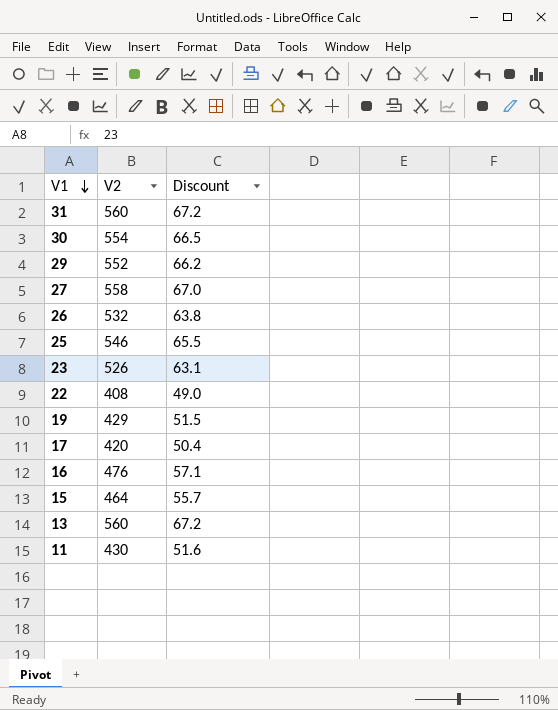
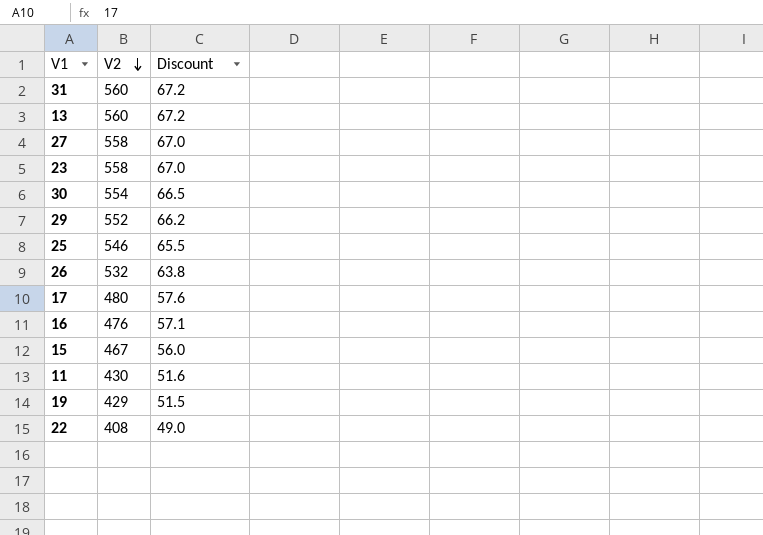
row order: V1 descending -> V2 descending
23 | V2: 526 -> 558
23 | Discount: 63.1 -> 67.0
17 | V2: 420 -> 480
17 | Discount: 50.4 -> 57.6
15 | V2: 464 -> 467
15 | Discount: 55.7 -> 56.0

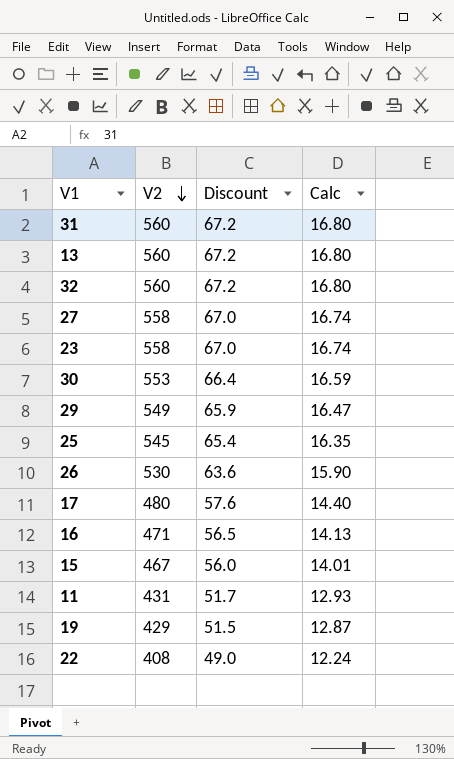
column Calc | formula: none -> [V2] * 0.03
row 32: none -> 560 | 67.2 | 16.80
30 | V2: 554 -> 553
30 | Discount: 66.5 -> 66.4
29 | V2: 552 -> 549
29 | Discount: 66.2 -> 65.9
25 | V2: 546 -> 545
25 | Discount: 65.5 -> 65.4
26 | V2: 532 -> 530
26 | Discount: 63.8 -> 63.6
16 | V2: 476 -> 471
16 | Discount: 57.1 -> 56.5
11 | V2: 430 -> 431
11 | Discount: 51.6 -> 51.7

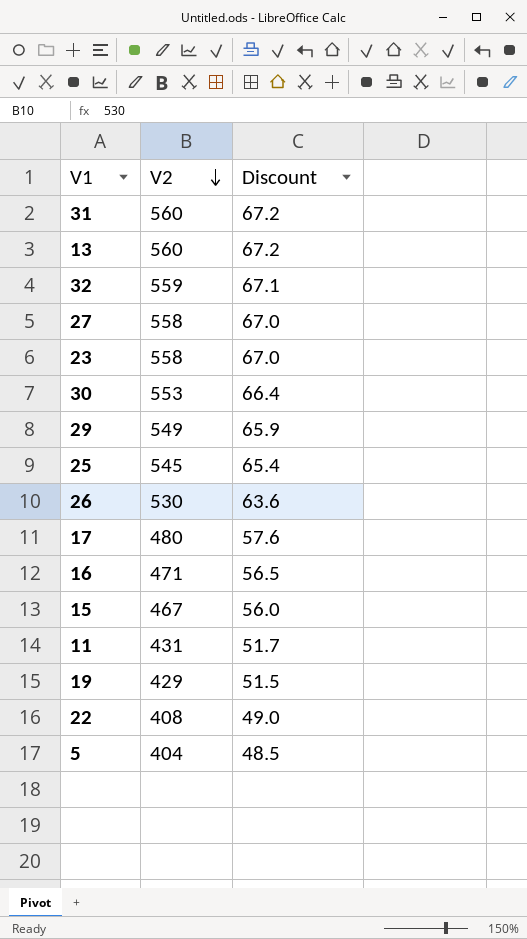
column Calc | formula: [V2] * 0.03 -> none
32 | V2: 560 -> 559
32 | Discount: 67.2 -> 67.1
row 5: none -> 404 | 48.5

